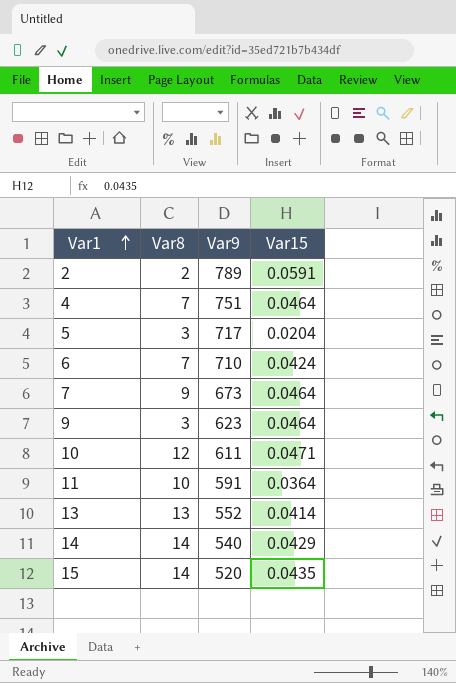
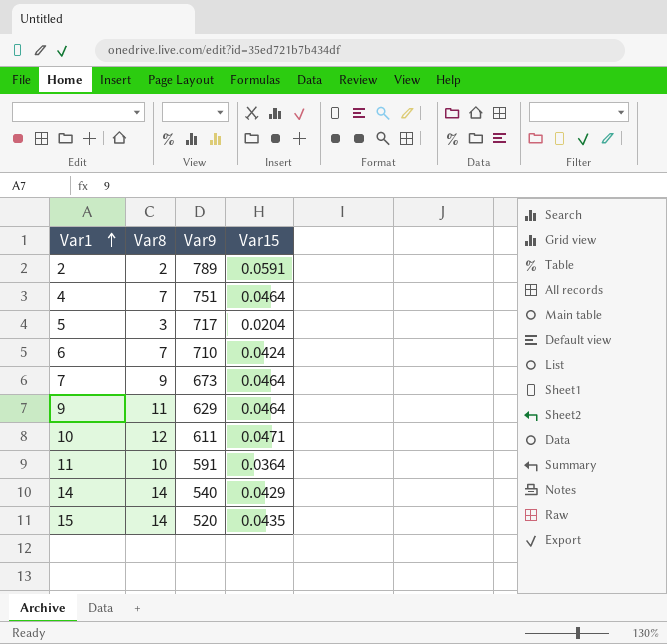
row 13: 13 | 552 | 0.0414 -> none
9 | Var8: 3 -> 11
9 | Var9: 623 -> 629

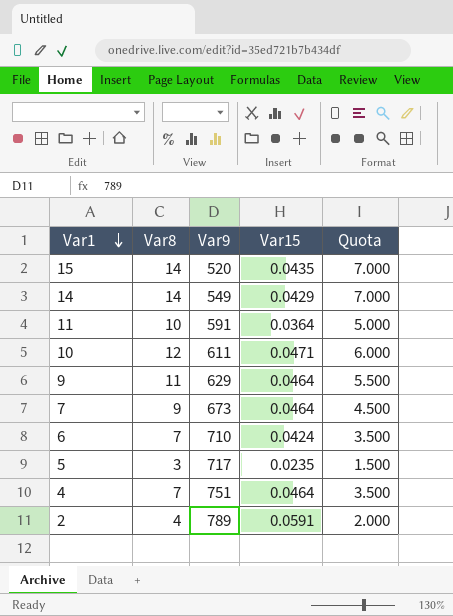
row order: Var1 ascending -> Var1 descending
column Quota | formula: none -> [Var8] * 0.5
14 | Var9: 540 -> 549
5 | Var15: 0.0204 -> 0.0235
2 | Var8: 2 -> 4

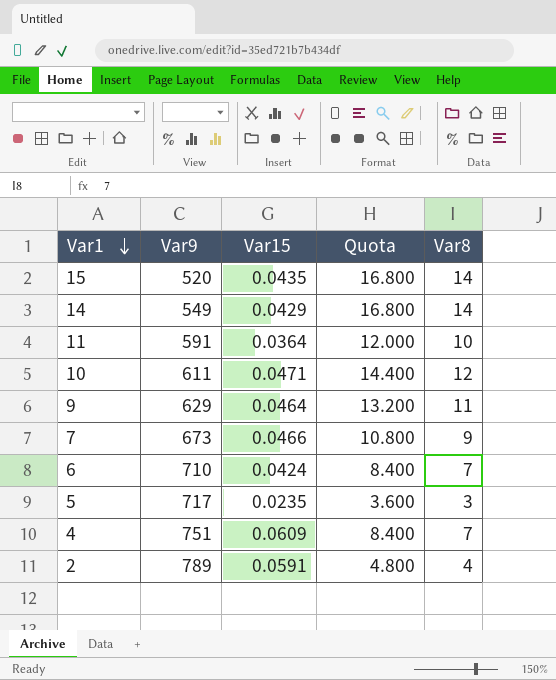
column Quota | formula: [Var8] * 0.5 -> [Var8] * 1.2
column Var8 | position: 2 -> 5
7 | Var15: 0.0464 -> 0.0466
4 | Var15: 0.0464 -> 0.0609

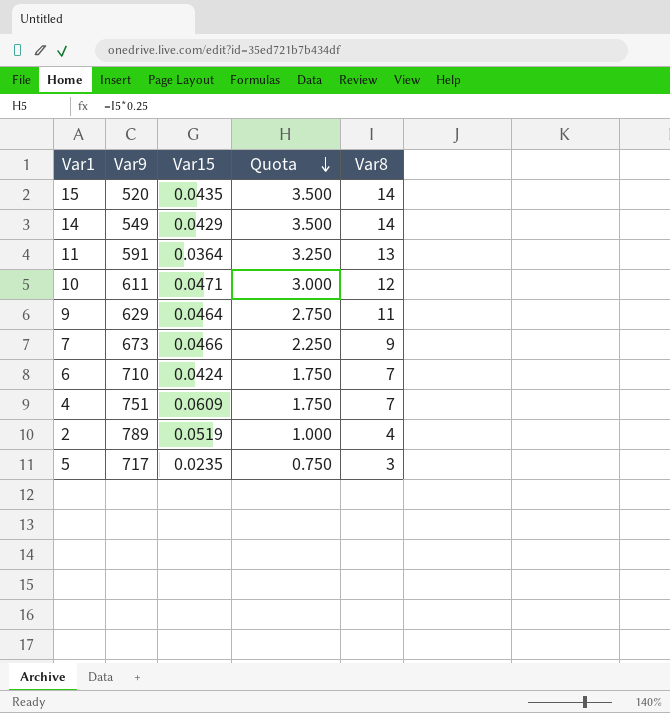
row order: Var1 descending -> Quota descending
column Quota | formula: [Var8] * 1.2 -> [Var8] * 0.25
11 | Var8: 10 -> 13
2 | Var15: 0.0591 -> 0.0519

